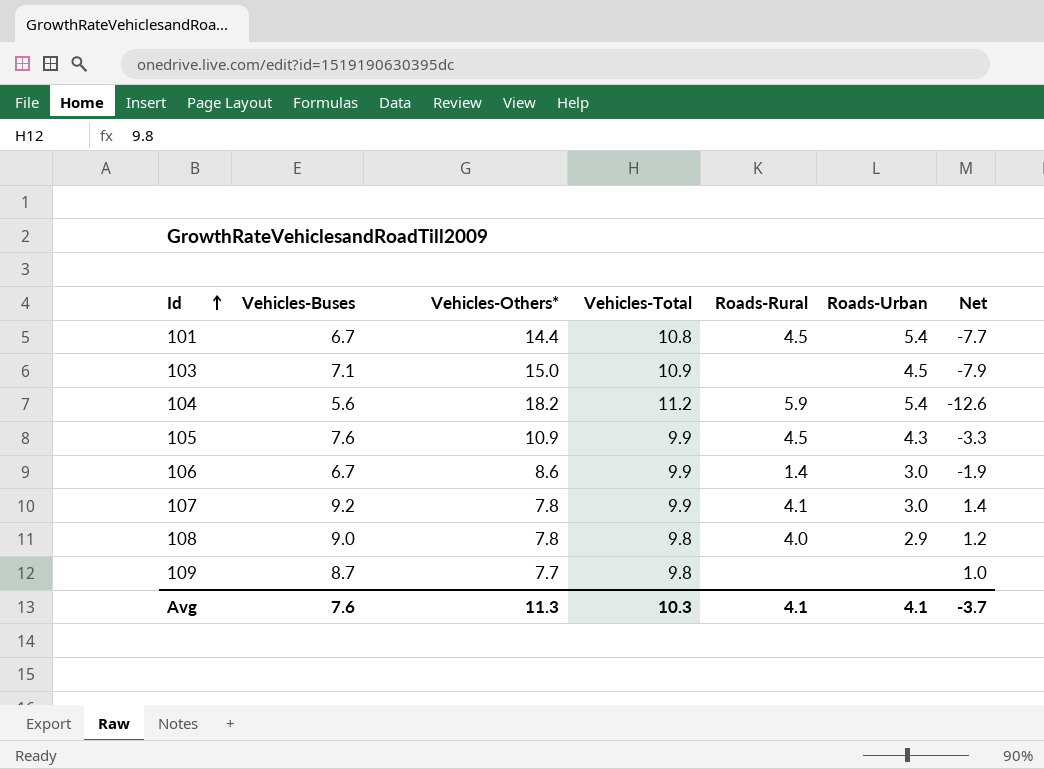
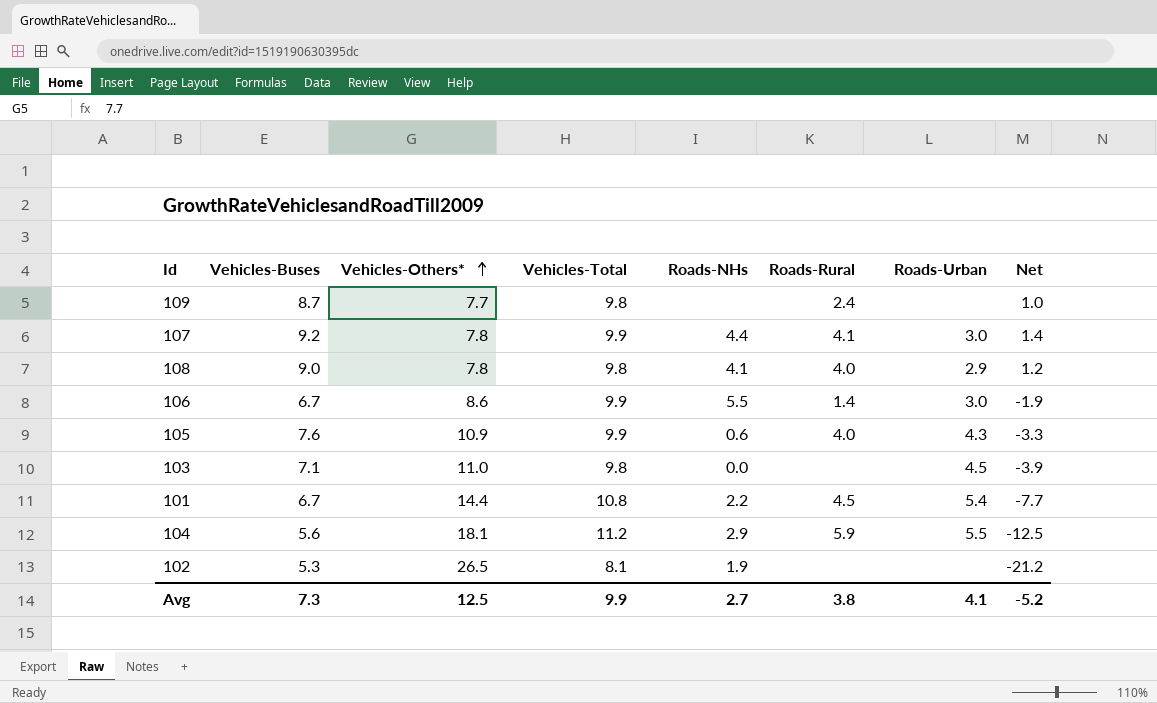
row order: Id ascending -> Vehicles-Others* ascending
column Roads-NHs | position: none -> 5
109 | Roads-Rural: none -> 2.4
105 | Roads-Rural: 4.5 -> 4.0
103 | Vehicles-Others*: 15.0 -> 11.0
103 | Vehicles-Total: 10.9 -> 9.8
103 | Net: -7.9 -> -3.9
104 | Vehicles-Others*: 18.2 -> 18.1
104 | Roads-Urban: 5.4 -> 5.5
104 | Net: -12.6 -> -12.5
row 102: none -> 5.3 | 26.5 | 8.1 | 1.9 | none | none | -21.2
Avg | Vehicles-Buses: 7.6 -> 7.3
Avg | Vehicles-Others*: 11.3 -> 12.5
Avg | Vehicles-Total: 10.3 -> 9.9
Avg | Roads-Rural: 4.1 -> 3.8
Avg | Net: -3.7 -> -5.2

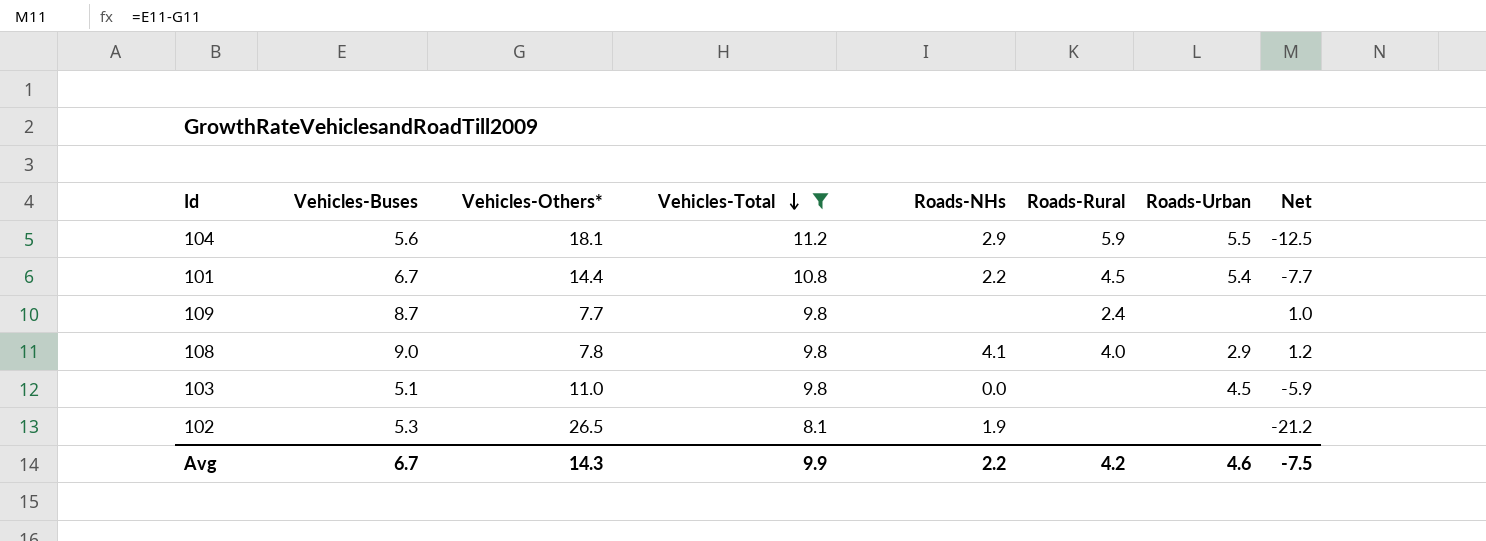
filter: none -> Vehicles-Total != 9.9
row order: Vehicles-Others* ascending -> Vehicles-Total descending
103 | Vehicles-Buses: 7.1 -> 5.1
103 | Net: -3.9 -> -5.9
Avg | Vehicles-Buses: 7.3 -> 6.7
Avg | Vehicles-Others*: 12.5 -> 14.3
Avg | Roads-NHs: 2.7 -> 2.2
Avg | Roads-Rural: 3.8 -> 4.2
Avg | Roads-Urban: 4.1 -> 4.6
Avg | Net: -5.2 -> -7.5

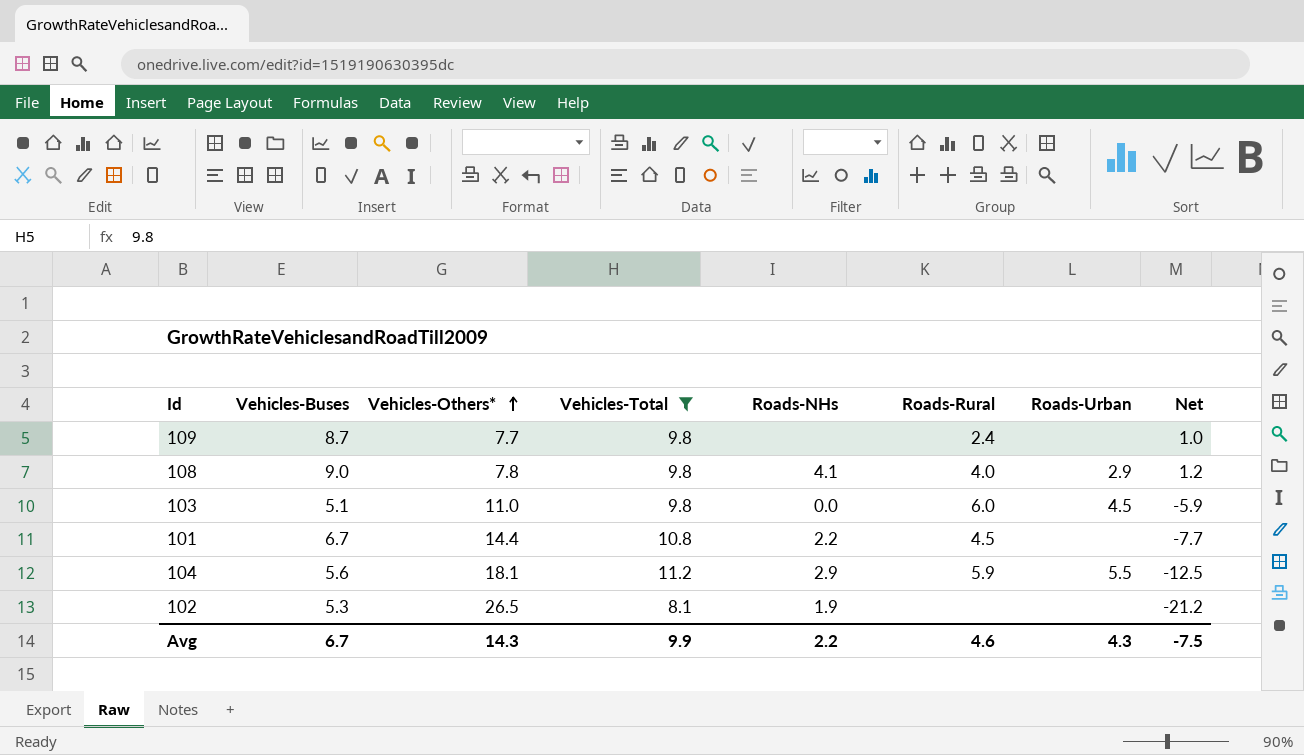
row order: Vehicles-Total descending -> Vehicles-Others* ascending
103 | Roads-Rural: none -> 6.0
101 | Roads-Urban: 5.4 -> none
Avg | Roads-Rural: 4.2 -> 4.6
Avg | Roads-Urban: 4.6 -> 4.3

